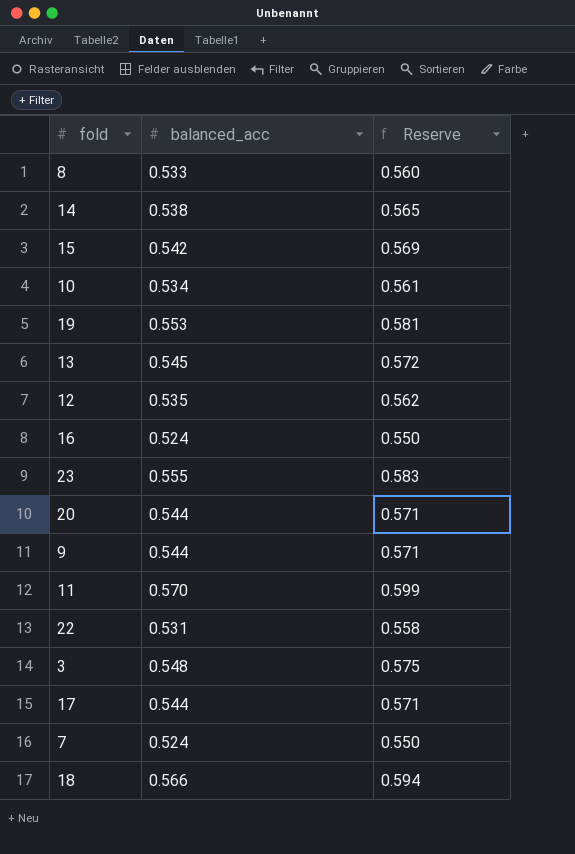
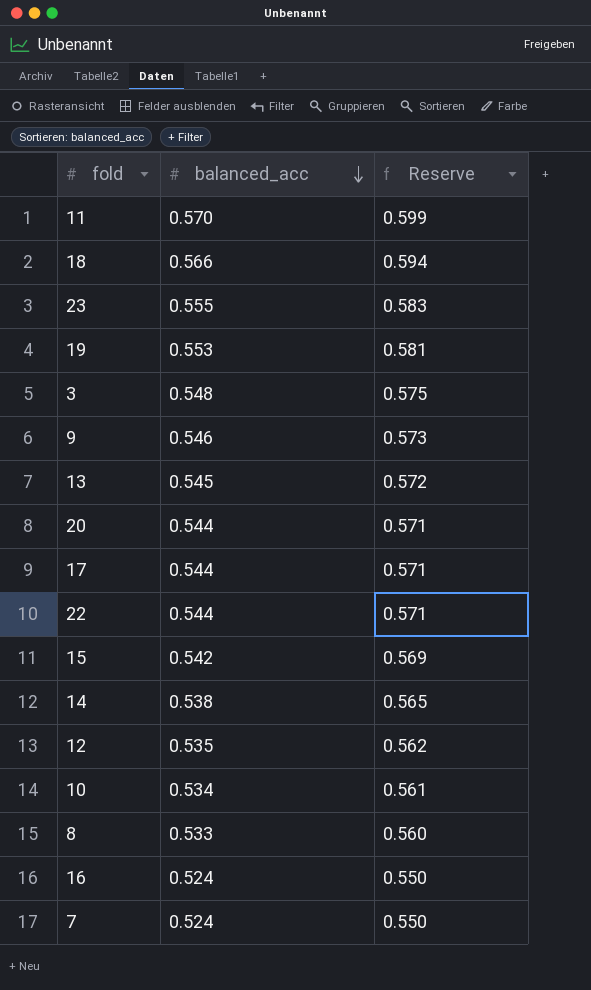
row order: none -> balanced_acc descending
9 | balanced_acc: 0.544 -> 0.546
9 | Reserve: 0.571 -> 0.573
22 | balanced_acc: 0.531 -> 0.544
22 | Reserve: 0.558 -> 0.571

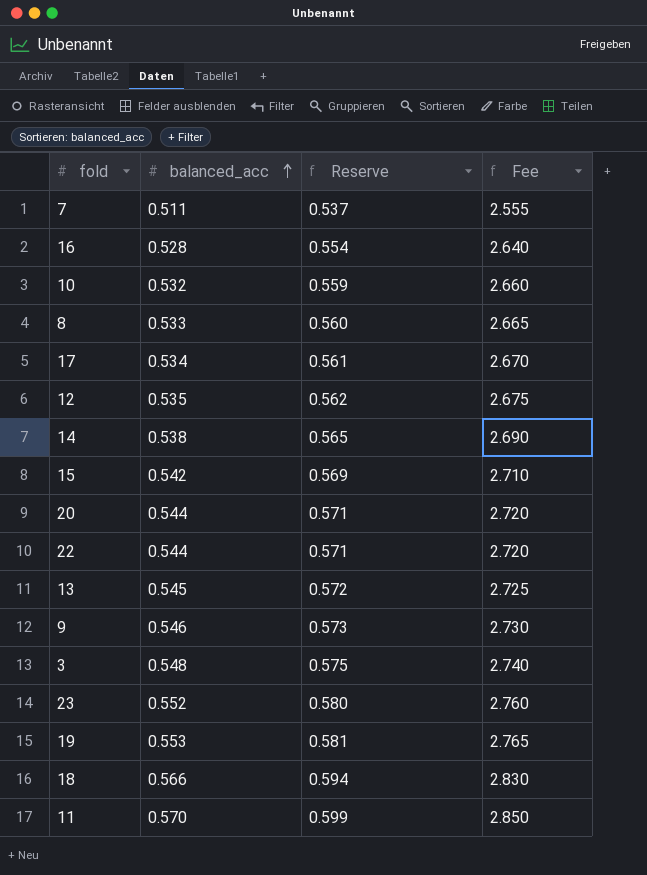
row order: balanced_acc descending -> balanced_acc ascending
column Fee | formula: none -> [balanced_acc] * 5
7 | balanced_acc: 0.524 -> 0.511
7 | Reserve: 0.550 -> 0.537
16 | balanced_acc: 0.524 -> 0.528
16 | Reserve: 0.550 -> 0.554
10 | balanced_acc: 0.534 -> 0.532
10 | Reserve: 0.561 -> 0.559
17 | balanced_acc: 0.544 -> 0.534
17 | Reserve: 0.571 -> 0.561
23 | balanced_acc: 0.555 -> 0.552
23 | Reserve: 0.583 -> 0.580

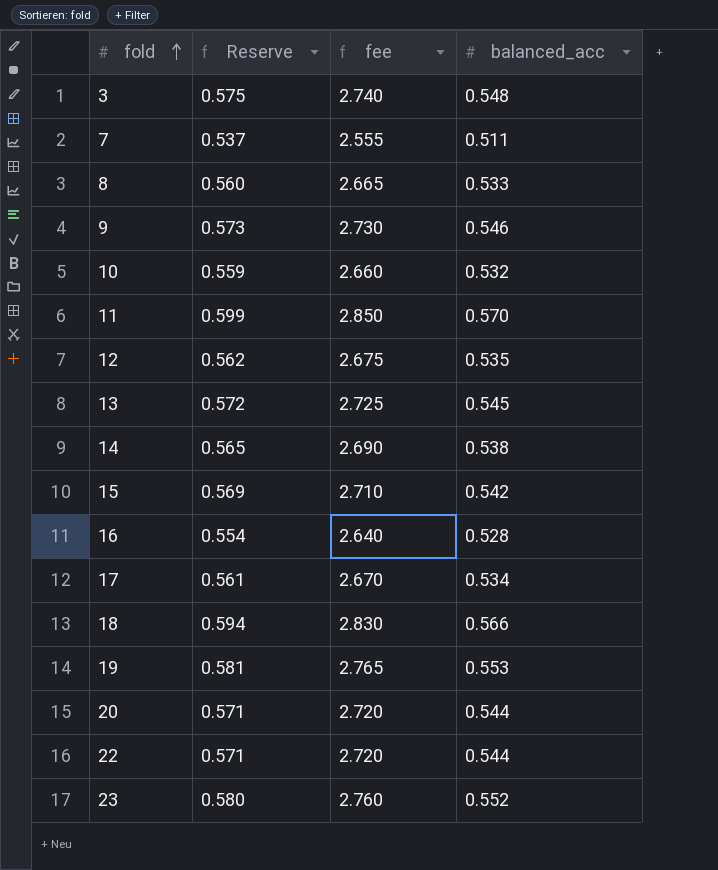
row order: balanced_acc ascending -> fold ascending
column name: Fee -> fee
column balanced_acc | position: 2 -> 4

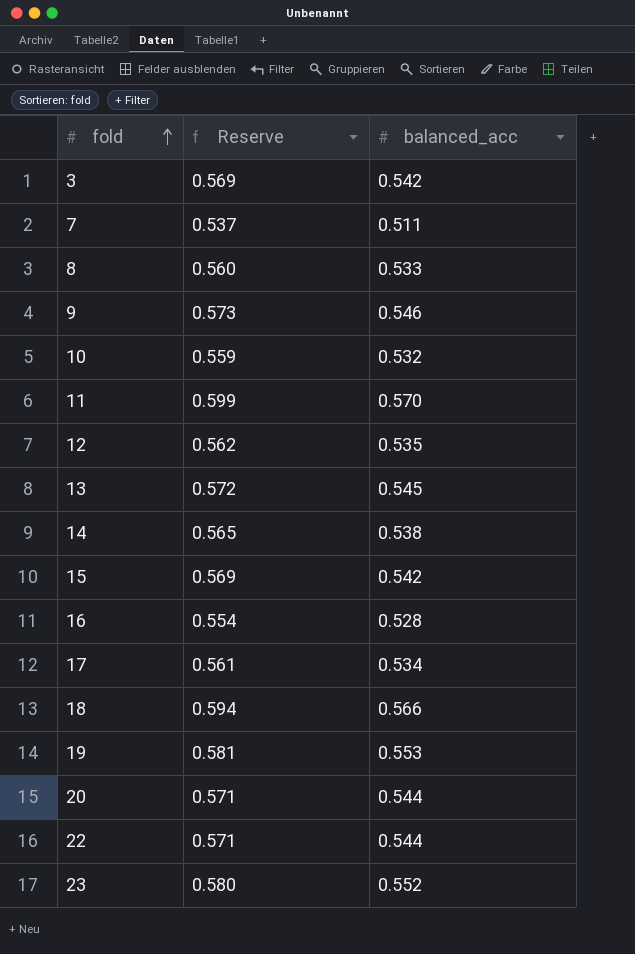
column fee | formula: [balanced_acc] * 5 -> none
3 | Reserve: 0.575 -> 0.569
3 | balanced_acc: 0.548 -> 0.542

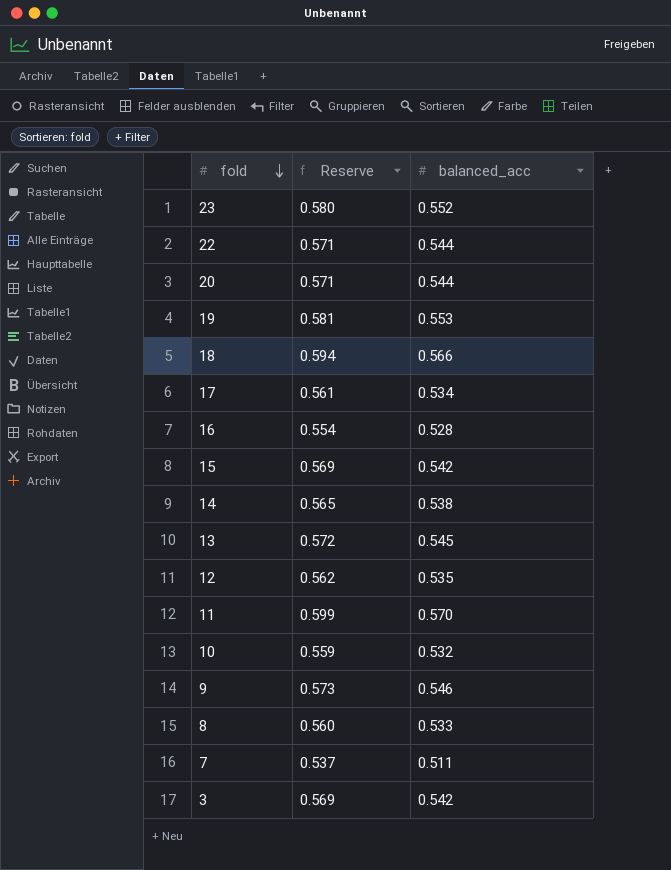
row order: fold ascending -> fold descending

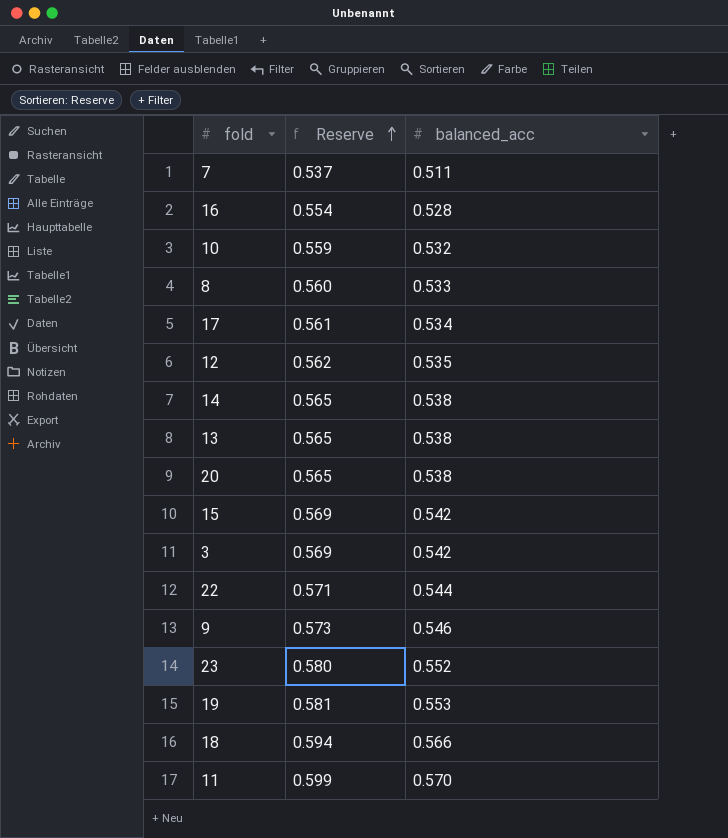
row order: fold descending -> Reserve ascending
13 | Reserve: 0.572 -> 0.565
13 | balanced_acc: 0.545 -> 0.538
20 | Reserve: 0.571 -> 0.565
20 | balanced_acc: 0.544 -> 0.538

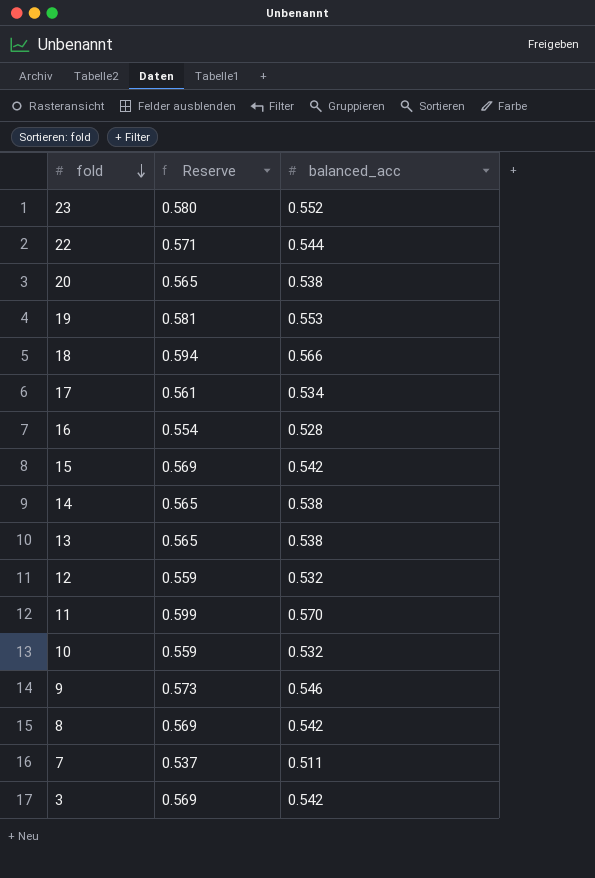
row order: Reserve ascending -> fold descending
12 | Reserve: 0.562 -> 0.559
12 | balanced_acc: 0.535 -> 0.532
8 | Reserve: 0.560 -> 0.569
8 | balanced_acc: 0.533 -> 0.542

